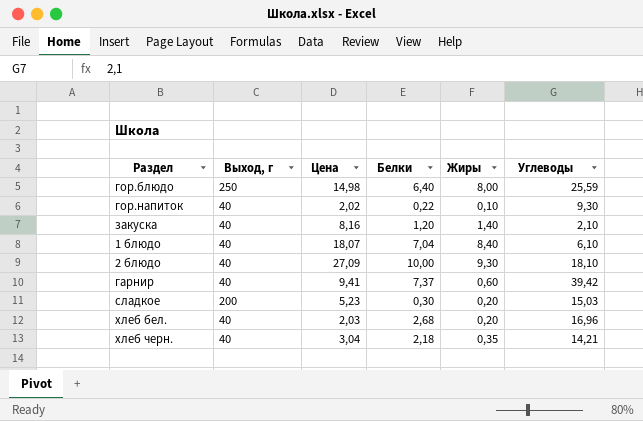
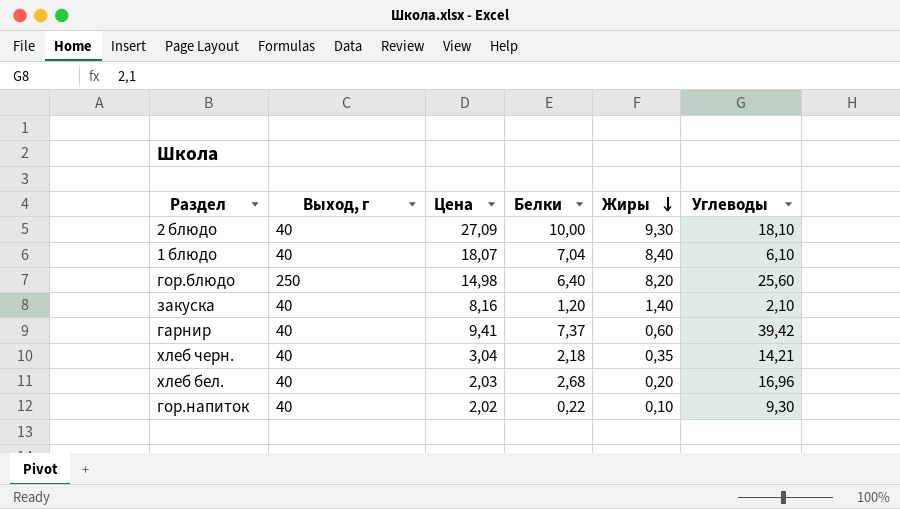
row order: none -> Жиры descending
row сладкое: 200 | 5,23 | 0,30 | 0,20 | 15,03 -> none
гор.блюдо | Жиры: 8,00 -> 8,20
гор.блюдо | Углеводы: 25,59 -> 25,60

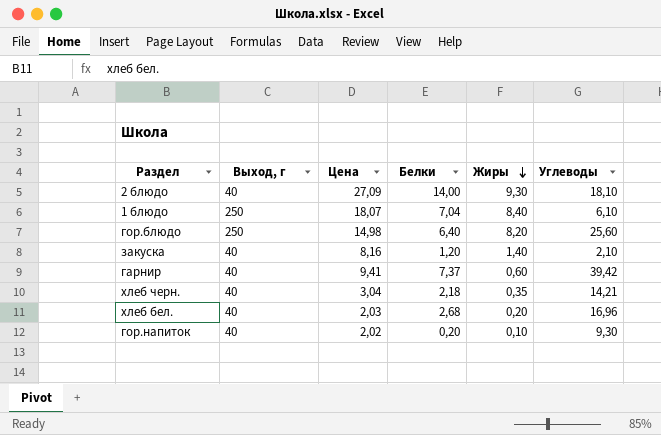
2 блюдо | Белки: 10,00 -> 14,00
1 блюдо | Выход, г: 40 -> 250
гор.напиток | Белки: 0,22 -> 0,20

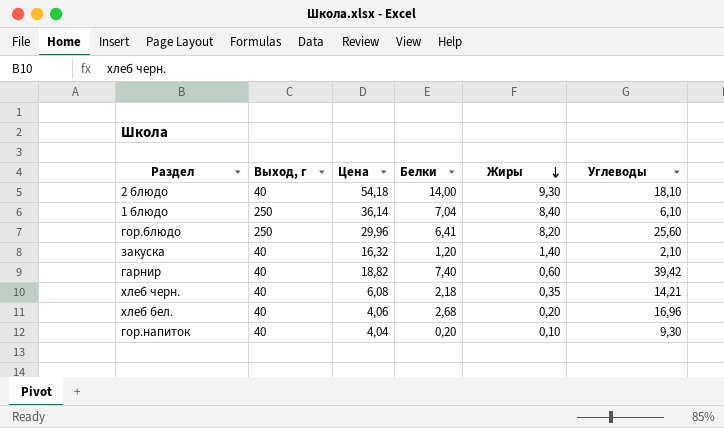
2 блюдо | Цена: 27,09 -> 54,18
1 блюдо | Цена: 18,07 -> 36,14
гор.блюдо | Цена: 14,98 -> 29,96
гор.блюдо | Белки: 6,40 -> 6,41
закуска | Цена: 8,16 -> 16,32
гарнир | Цена: 9,41 -> 18,82
гарнир | Белки: 7,37 -> 7,40
хлеб черн. | Цена: 3,04 -> 6,08
хлеб бел. | Цена: 2,03 -> 4,06
гор.напиток | Цена: 2,02 -> 4,04

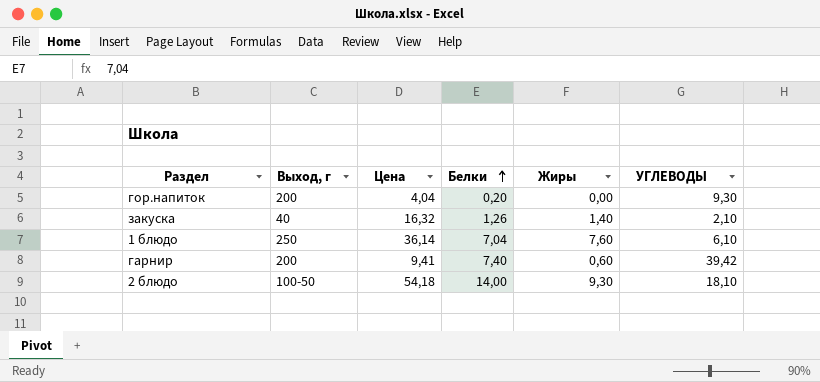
row order: Жиры descending -> Белки ascending
column name: Углеводы -> УГЛЕВОДЫ
row гор.блюдо: 250 | 29,96 | 6,41 | 8,20 | 25,60 -> none
row хлеб черн.: 40 | 6,08 | 2,18 | 0,35 | 14,21 -> none
row хлеб бел.: 40 | 4,06 | 2,68 | 0,20 | 16,96 -> none
гор.напиток | Выход, г: 40 -> 200
гор.напиток | Жиры: 0,10 -> 0,00
закуска | Белки: 1,20 -> 1,26
1 блюдо | Жиры: 8,40 -> 7,60
гарнир | Выход, г: 40 -> 200
гарнир | Цена: 18,82 -> 9,41
2 блюдо | Выход, г: 40 -> 100-50

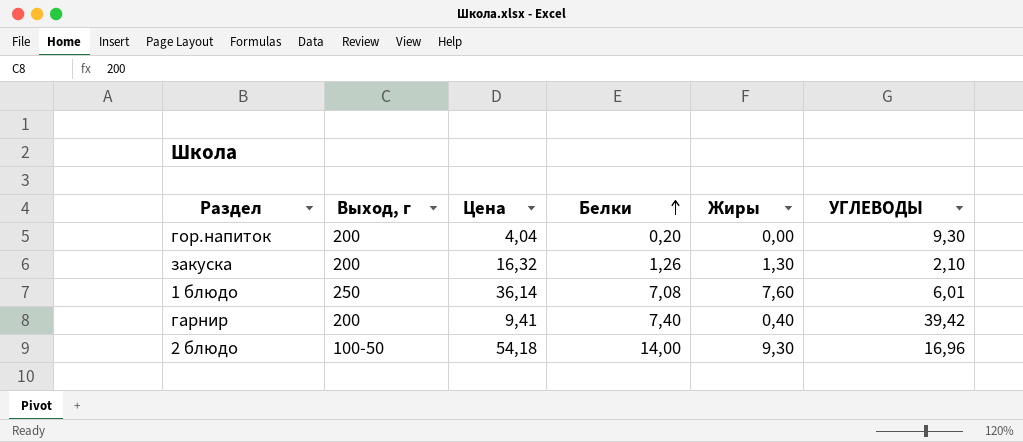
закуска | Выход, г: 40 -> 200
закуска | Жиры: 1,40 -> 1,30
1 блюдо | Белки: 7,04 -> 7,08
1 блюдо | УГЛЕВОДЫ: 6,10 -> 6,01
гарнир | Жиры: 0,60 -> 0,40
2 блюдо | УГЛЕВОДЫ: 18,10 -> 16,96

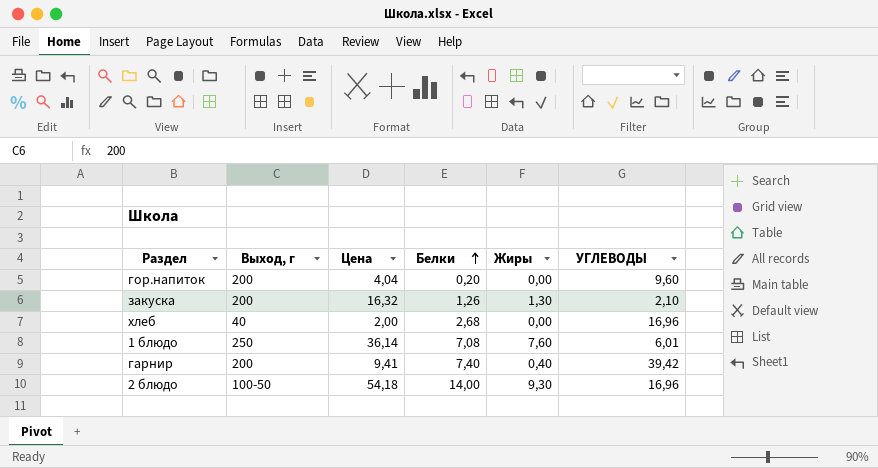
гор.напиток | УГЛЕВОДЫ: 9,30 -> 9,60
row хлеб: none -> 40 | 2,00 | 2,68 | 0,00 | 16,96

